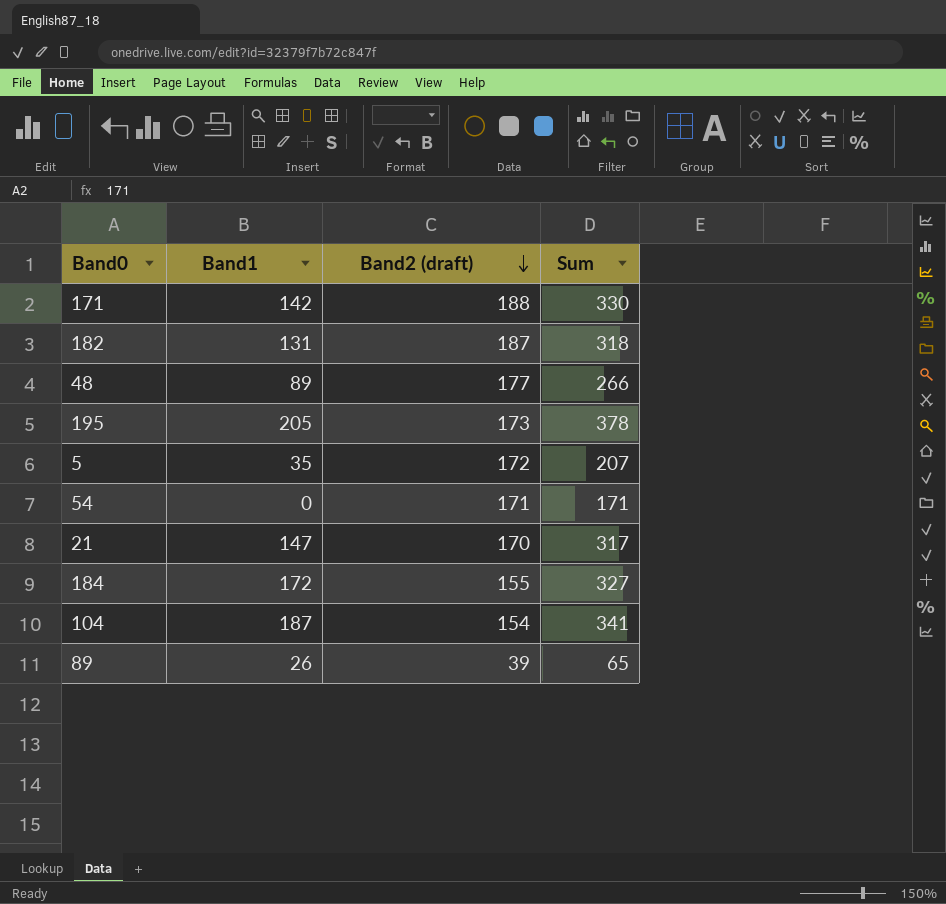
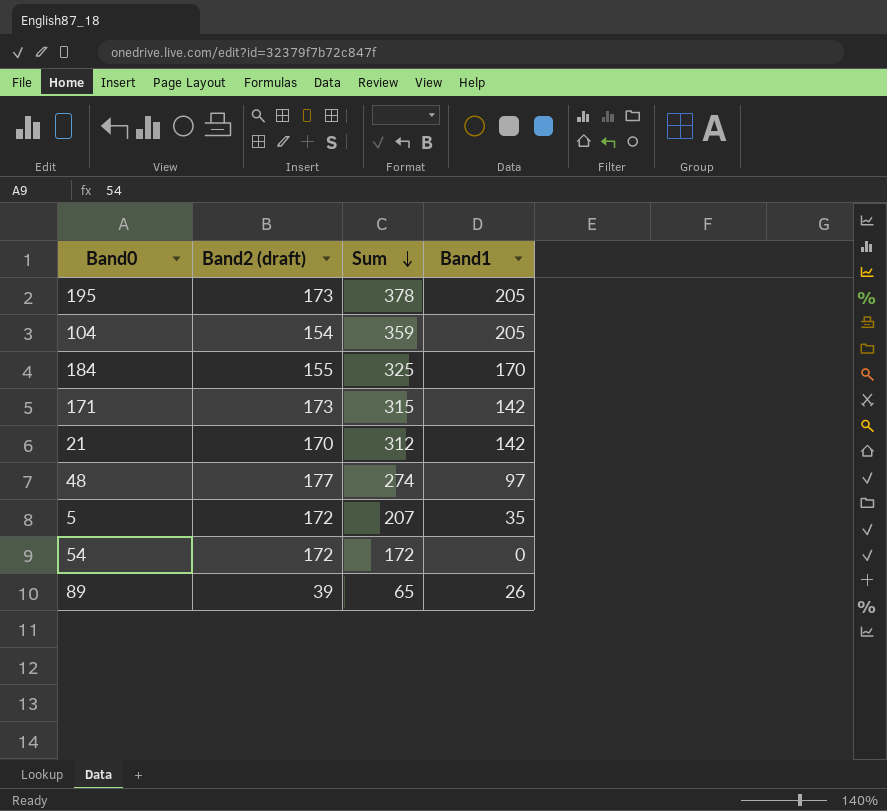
row order: Band2 (draft) descending -> Sum descending
column Band1 | position: 2 -> 4
row 182: 131 | 187 | 318 -> none
104 | Sum: 341 -> 359
104 | Band1: 187 -> 205
184 | Sum: 327 -> 325
184 | Band1: 172 -> 170
171 | Band2 (draft): 188 -> 173
171 | Sum: 330 -> 315
21 | Sum: 317 -> 312
21 | Band1: 147 -> 142
48 | Sum: 266 -> 274
48 | Band1: 89 -> 97
54 | Band2 (draft): 171 -> 172
54 | Sum: 171 -> 172

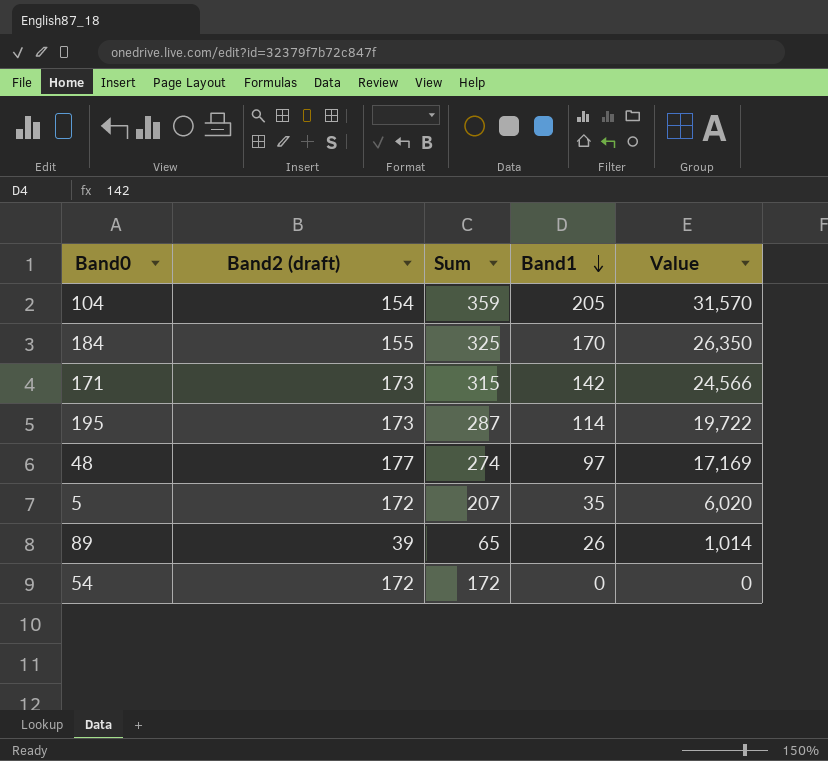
row order: Sum descending -> Band1 descending
column Value | formula: none -> [Band2 (draft)] * [Band1]
row 21: 170 | 312 | 142 -> none
195 | Sum: 378 -> 287
195 | Band1: 205 -> 114

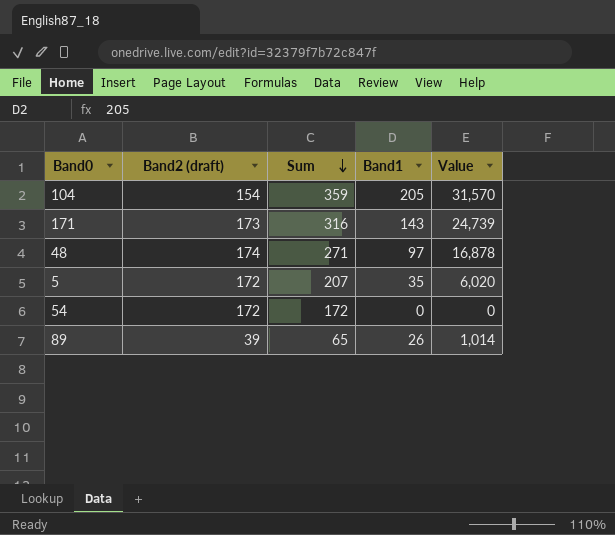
row order: Band1 descending -> Sum descending
row 184: 155 | 325 | 170 | 26,350 -> none
row 195: 173 | 287 | 114 | 19,722 -> none
171 | Sum: 315 -> 316
171 | Band1: 142 -> 143
171 | Value: 24,566 -> 24,739
48 | Band2 (draft): 177 -> 174
48 | Sum: 274 -> 271
48 | Value: 17,169 -> 16,878

